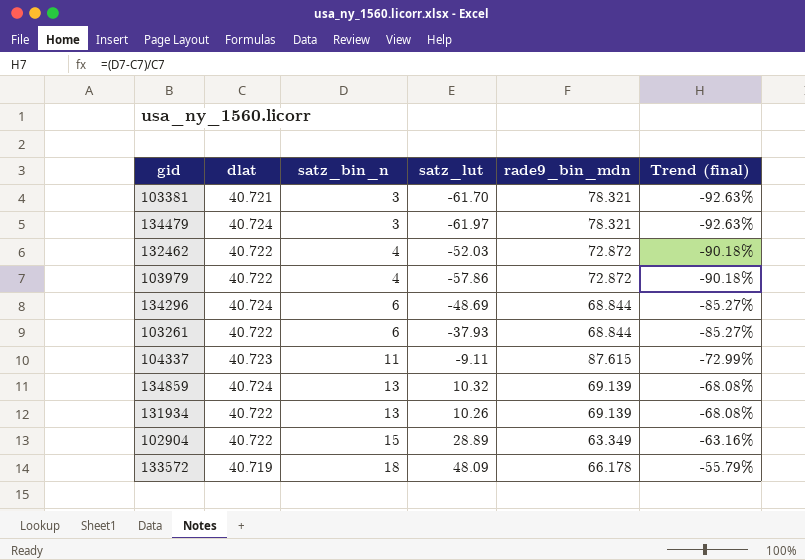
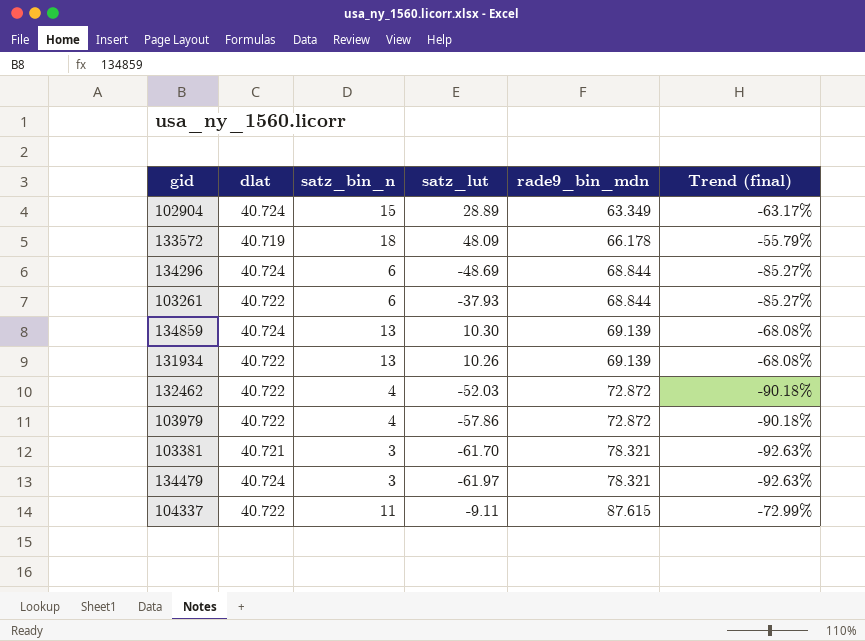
row order: satz_bin_n ascending -> rade9_bin_mdn ascending
102904 | dlat: 40.722 -> 40.724
102904 | Trend (final): -63.16% -> -63.17%
134859 | satz_lut: 10.32 -> 10.30
104337 | dlat: 40.723 -> 40.722

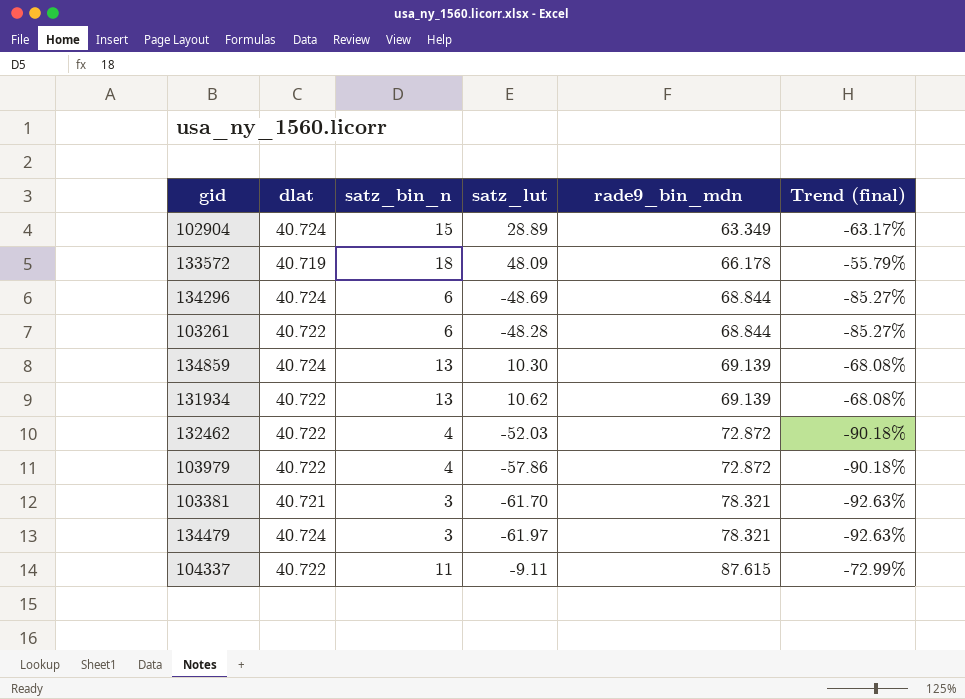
103261 | satz_lut: -37.93 -> -48.28
131934 | satz_lut: 10.26 -> 10.62

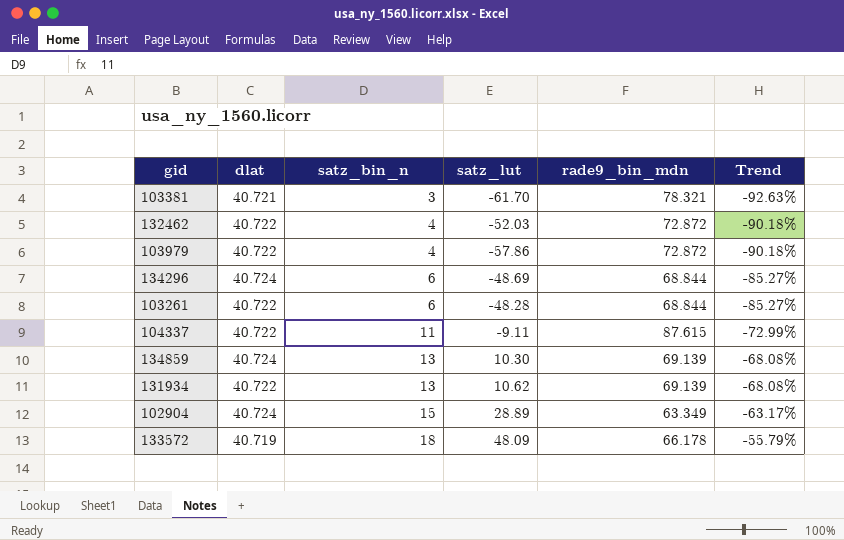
row order: rade9_bin_mdn ascending -> satz_bin_n ascending
column name: Trend (final) -> Trend
row 134479: 40.724 | 3 | -61.97 | 78.321 | -92.63% -> none

